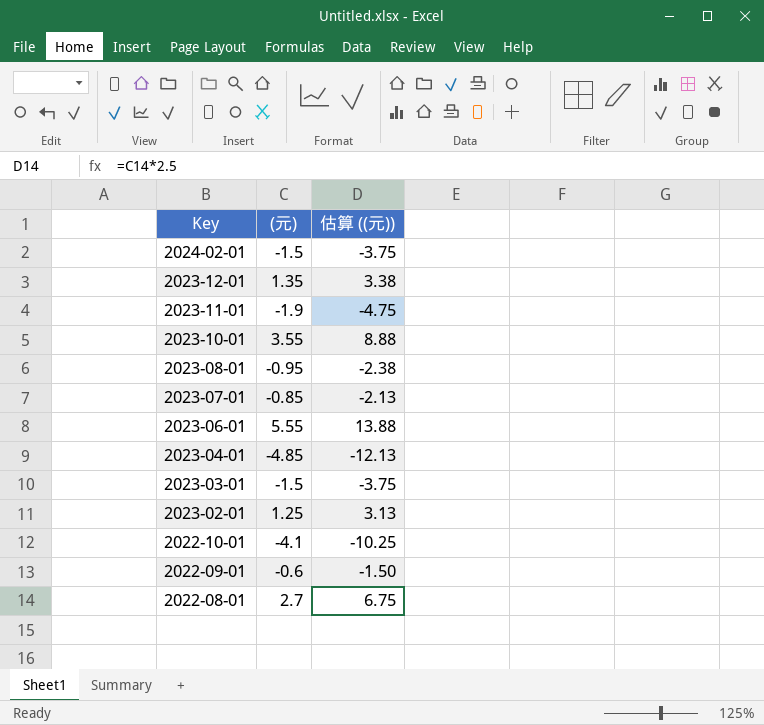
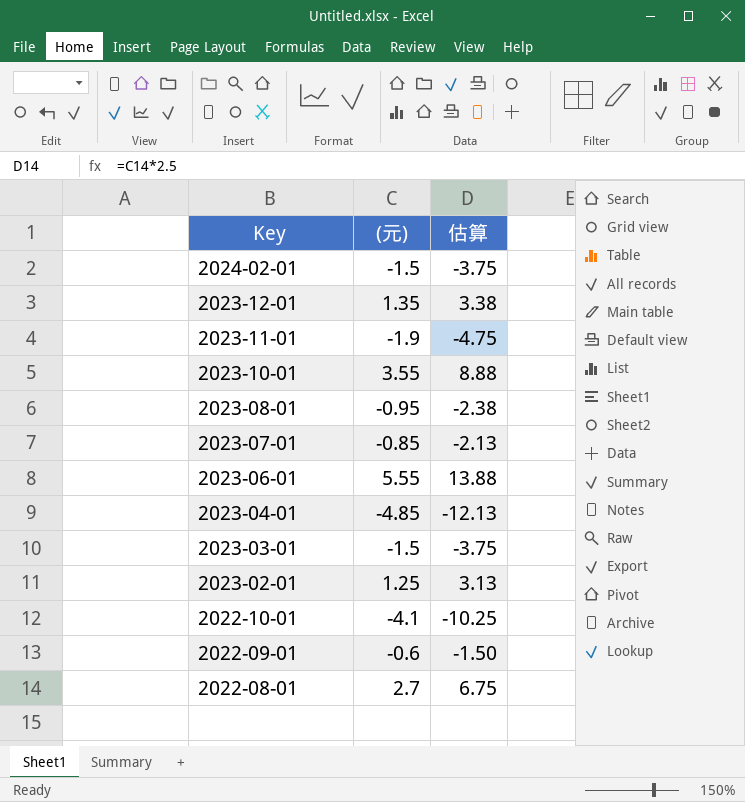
column name: 估算 ((元)) -> 估算

